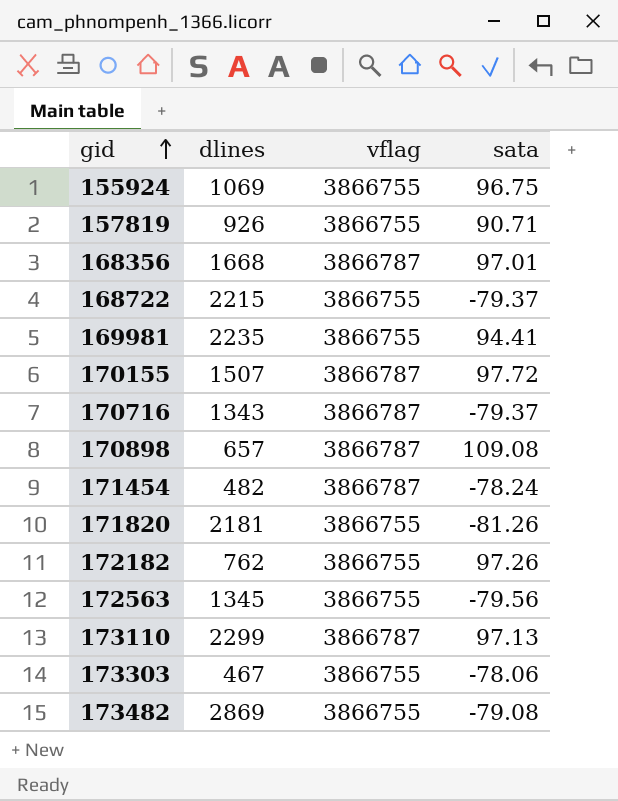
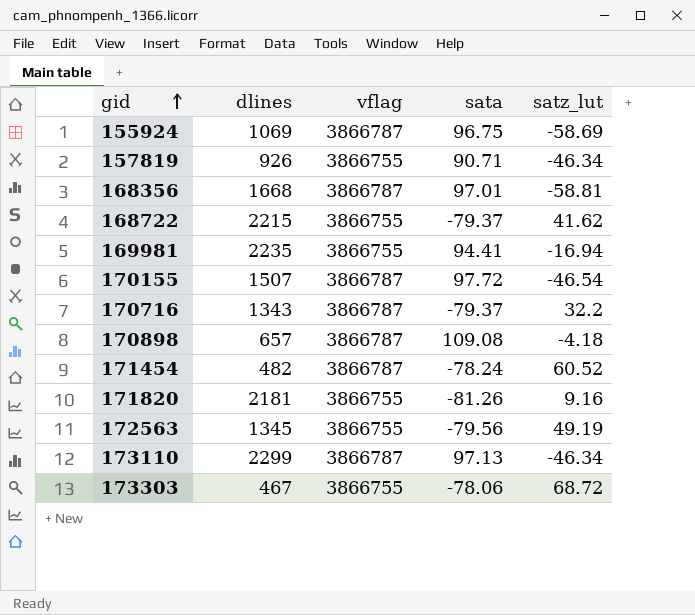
column satz_lut | position: none -> 5
row 172182: 762 | 3866755 | 97.26 -> none
row 173482: 2869 | 3866755 | -79.08 -> none
155924 | vflag: 3866755 -> 3866787

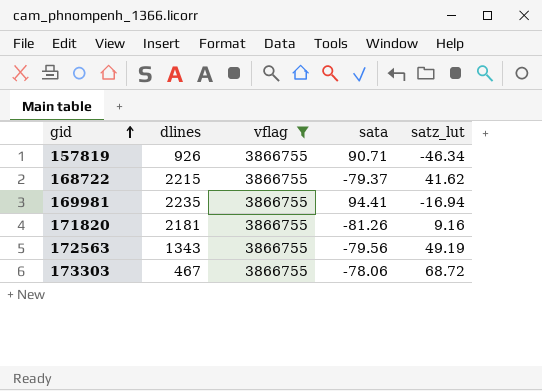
filter: none -> vflag = 3866755
172563 | dlines: 1345 -> 1343

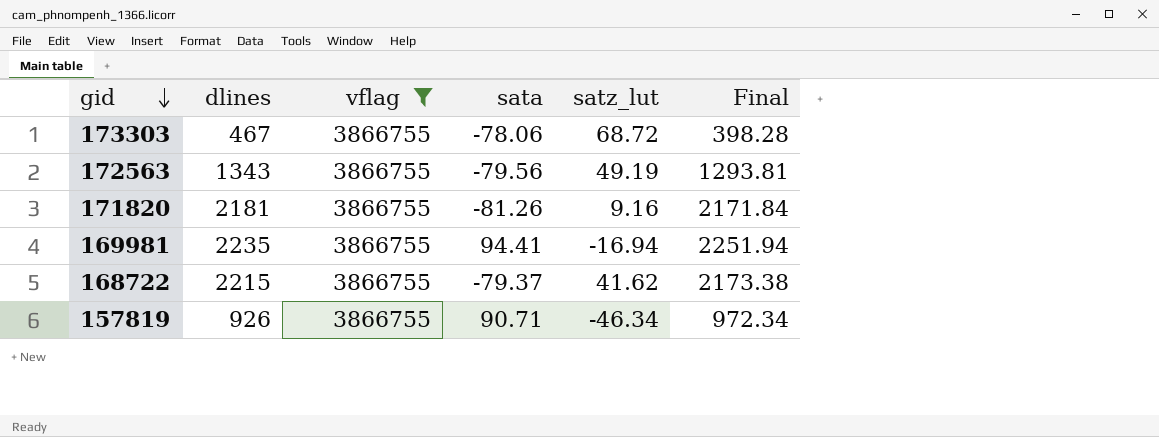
row order: gid ascending -> gid descending
column Final | formula: none -> [dlines] - [satz_lut]

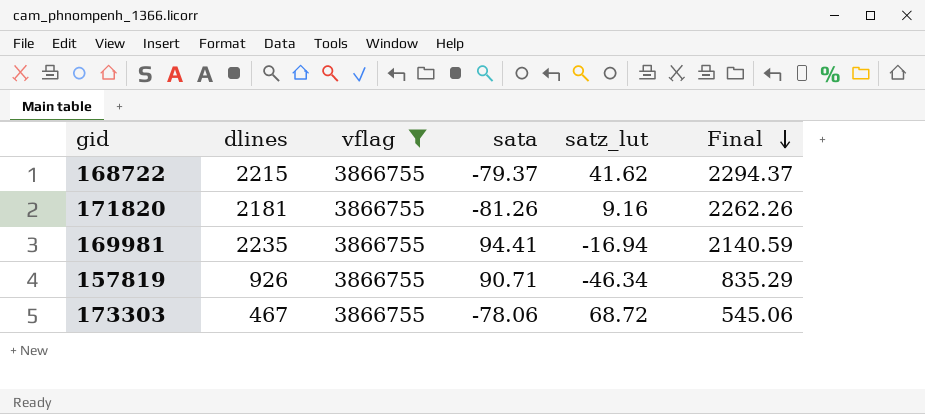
row order: gid descending -> Final descending
column Final | formula: [dlines] - [satz_lut] -> [dlines] - [sata]
row 172563: 1343 | 3866755 | -79.56 | 49.19 | 1293.81 -> none

